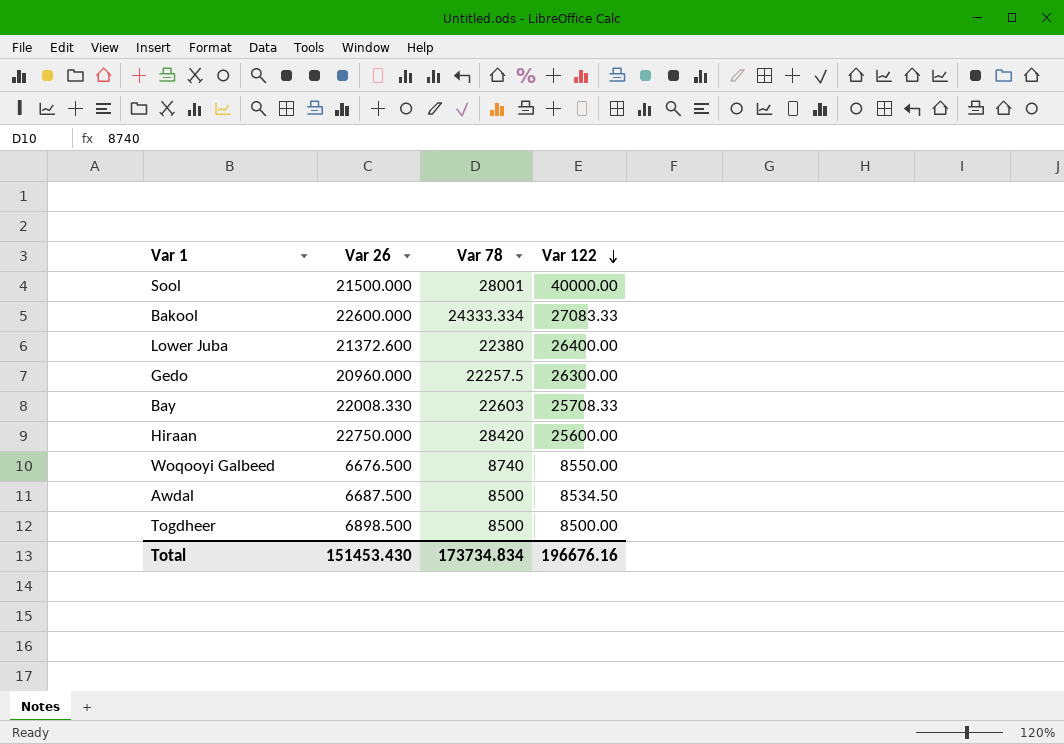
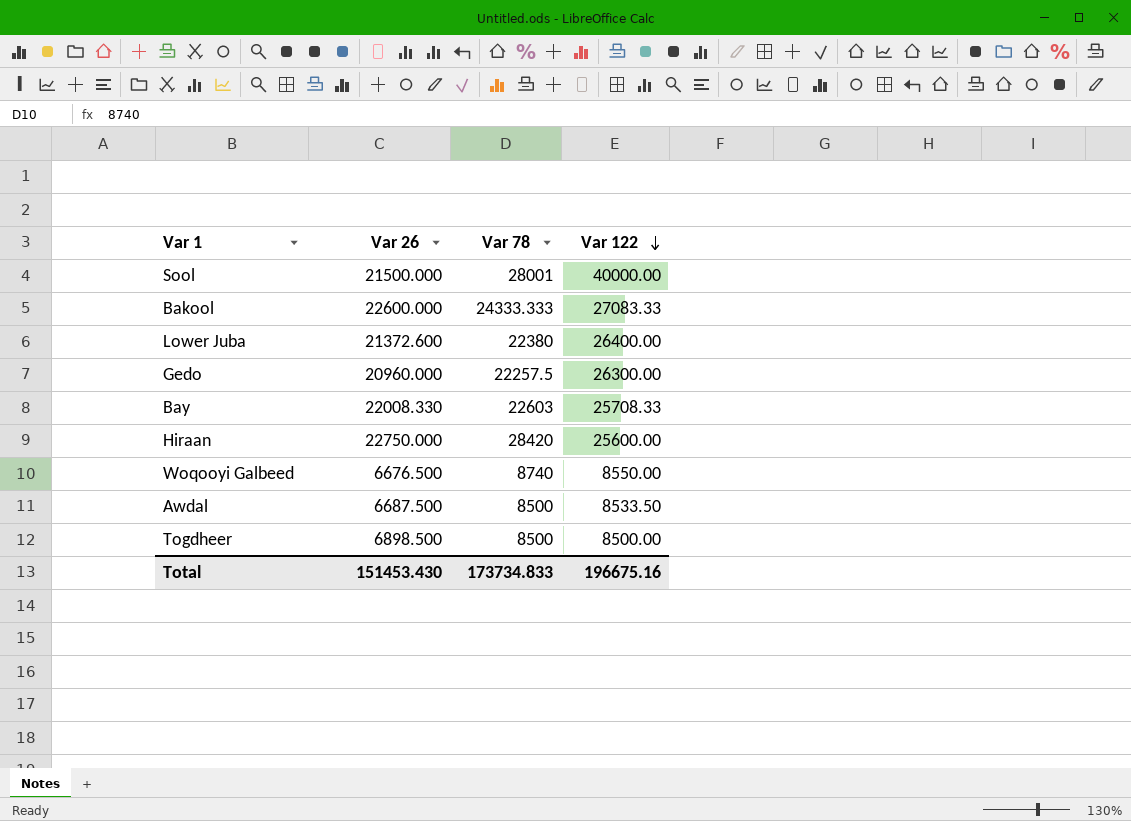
Bakool | Var 78: 24333.334 -> 24333.333
Awdal | Var 122: 8534.50 -> 8533.50
Total | Var 78: 173734.834 -> 173734.833
Total | Var 122: 196676.16 -> 196675.16

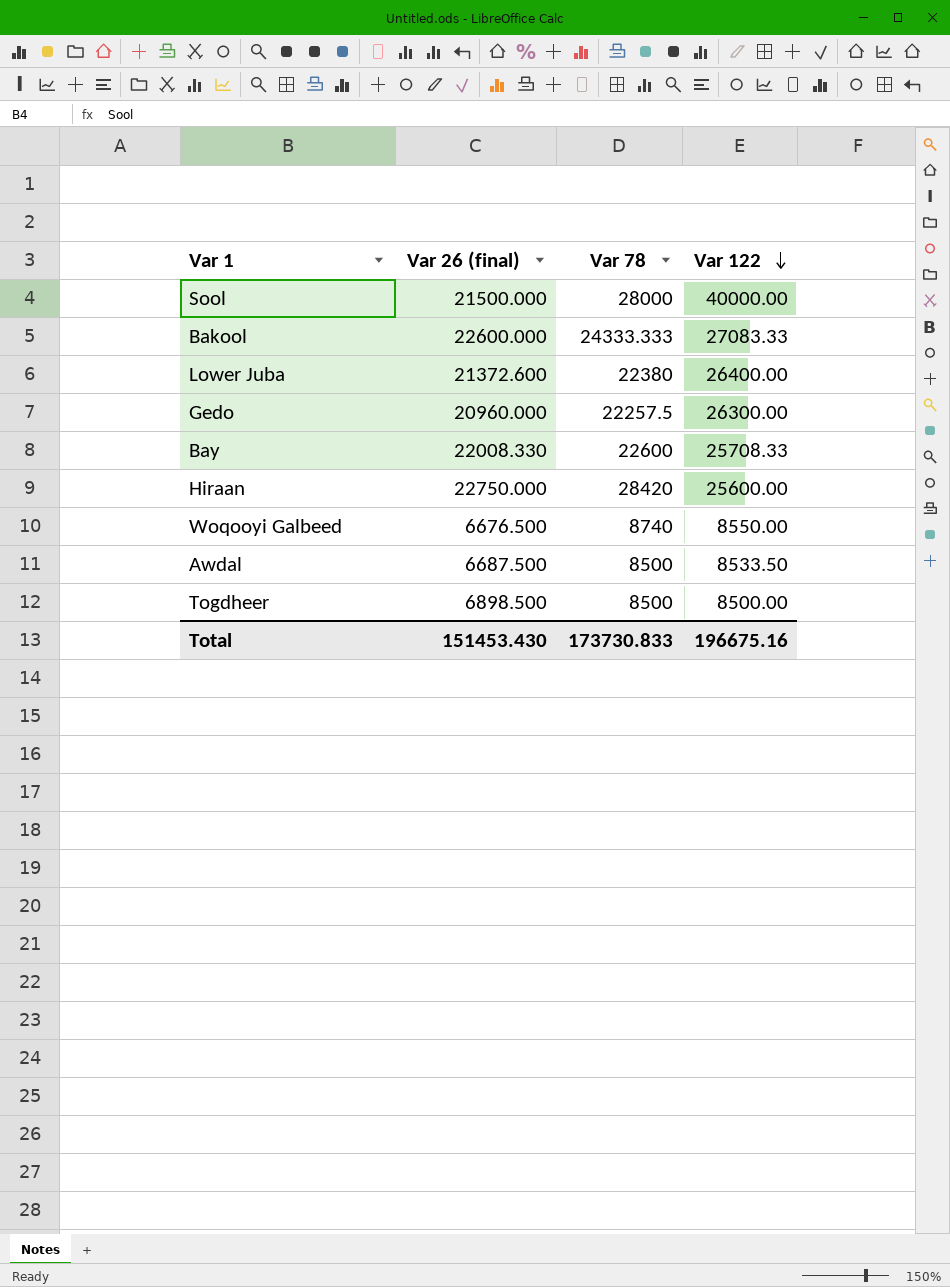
column name: Var 26 -> Var 26 (final)
Sool | Var 78: 28001 -> 28000
Bay | Var 78: 22603 -> 22600
Total | Var 78: 173734.833 -> 173730.833

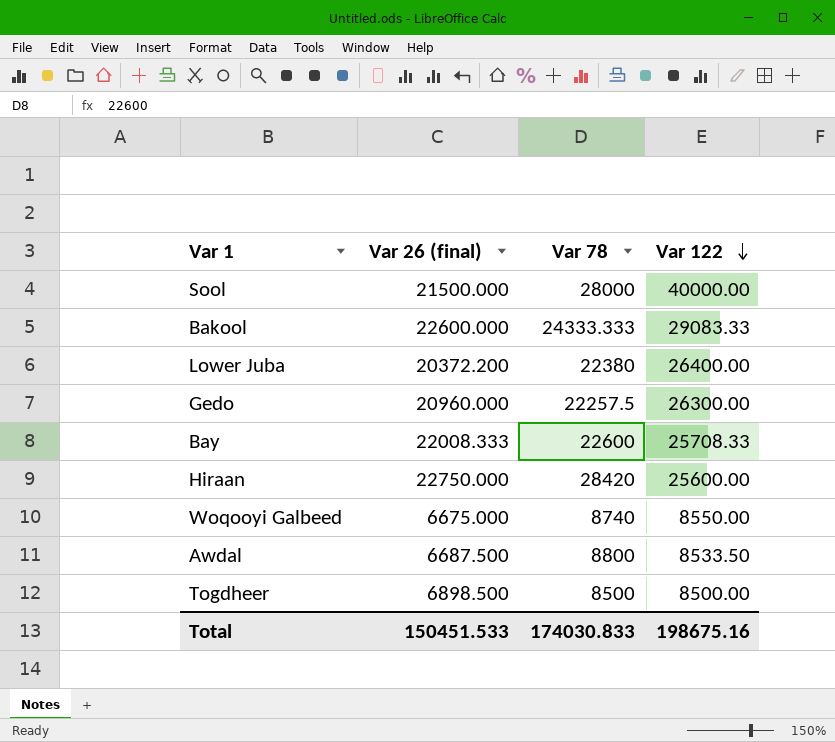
Bakool | Var 122: 27083.33 -> 29083.33
Lower Juba | Var 26 (final): 21372.600 -> 20372.200
Bay | Var 26 (final): 22008.330 -> 22008.333
Woqooyi Galbeed | Var 26 (final): 6676.500 -> 6675.000
Awdal | Var 78: 8500 -> 8800
Total | Var 26 (final): 151453.430 -> 150451.533
Total | Var 78: 173730.833 -> 174030.833
Total | Var 122: 196675.16 -> 198675.16

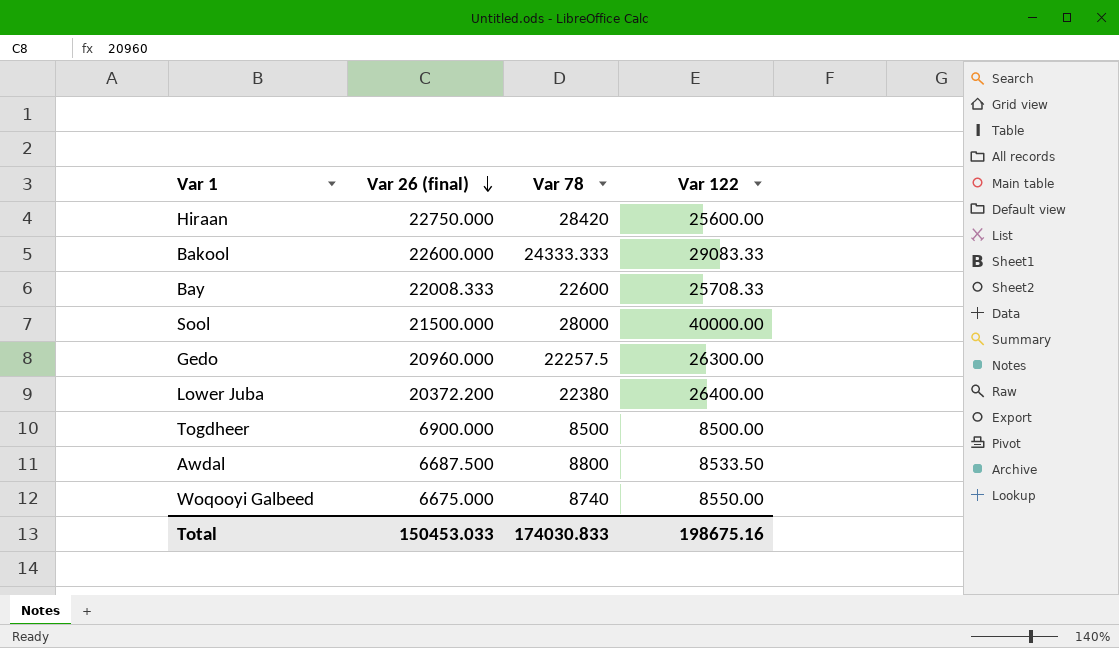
row order: Var 122 descending -> Var 26 (final) descending
Togdheer | Var 26 (final): 6898.500 -> 6900.000
Total | Var 26 (final): 150451.533 -> 150453.033

